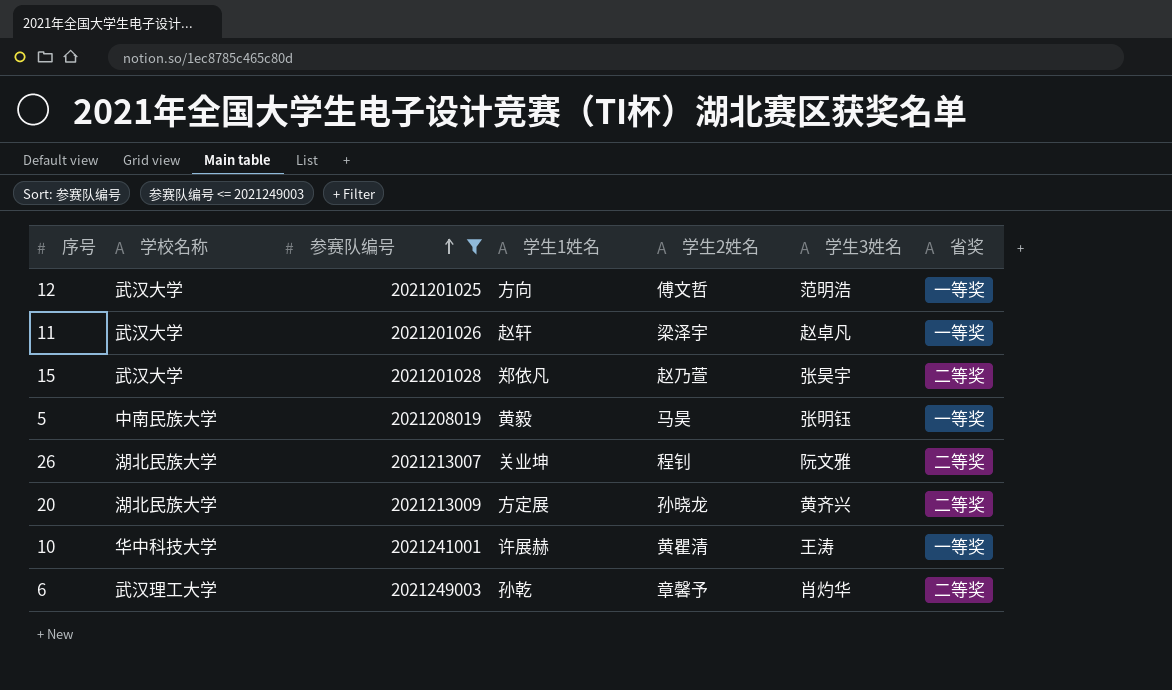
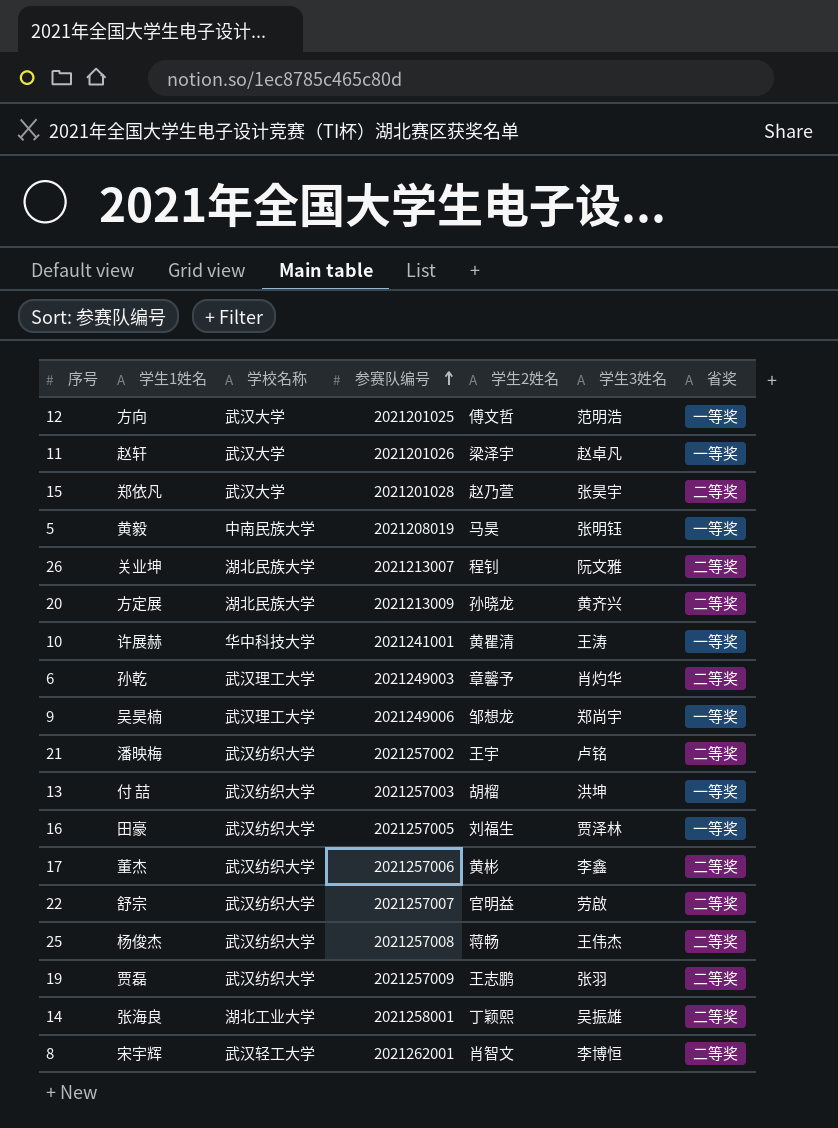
filter: 参赛队编号 <= 2021249003 -> none
column 学生1姓名 | position: 4 -> 2

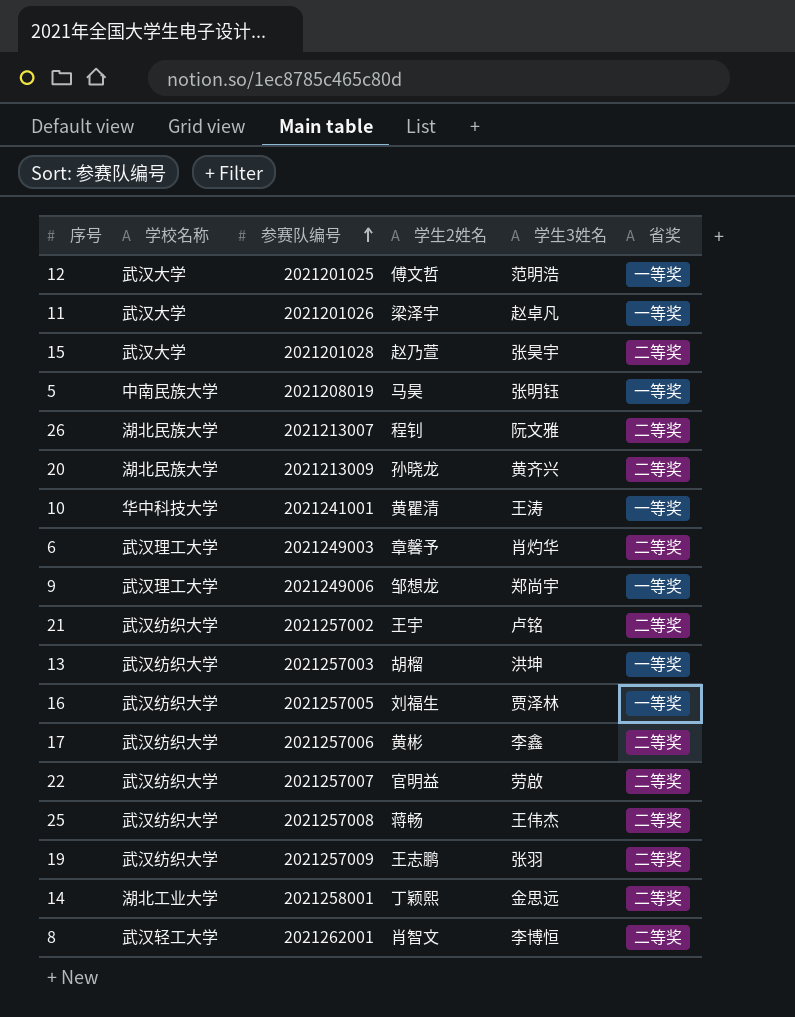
column 学生1姓名 | position: 2 -> none
14 | 学生3姓名: 吴振雄 -> 金思远

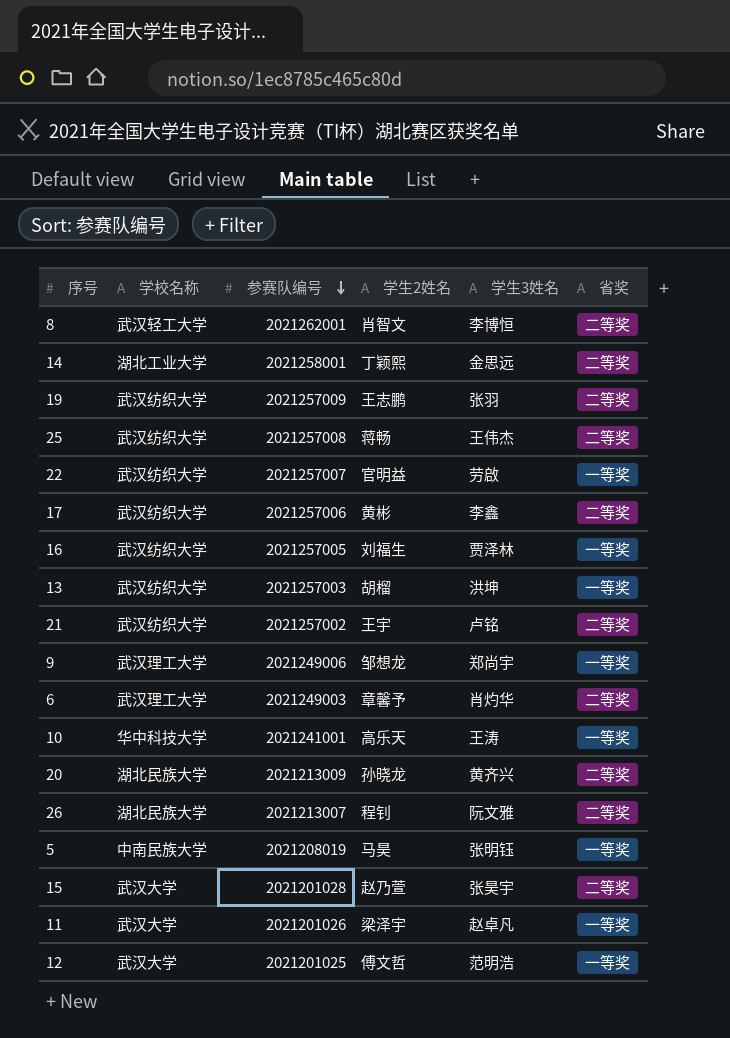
row order: 参赛队编号 ascending -> 参赛队编号 descending
22 | 省奖: 二等奖 -> 一等奖
10 | 学生2姓名: 黄瞿清 -> 高乐天

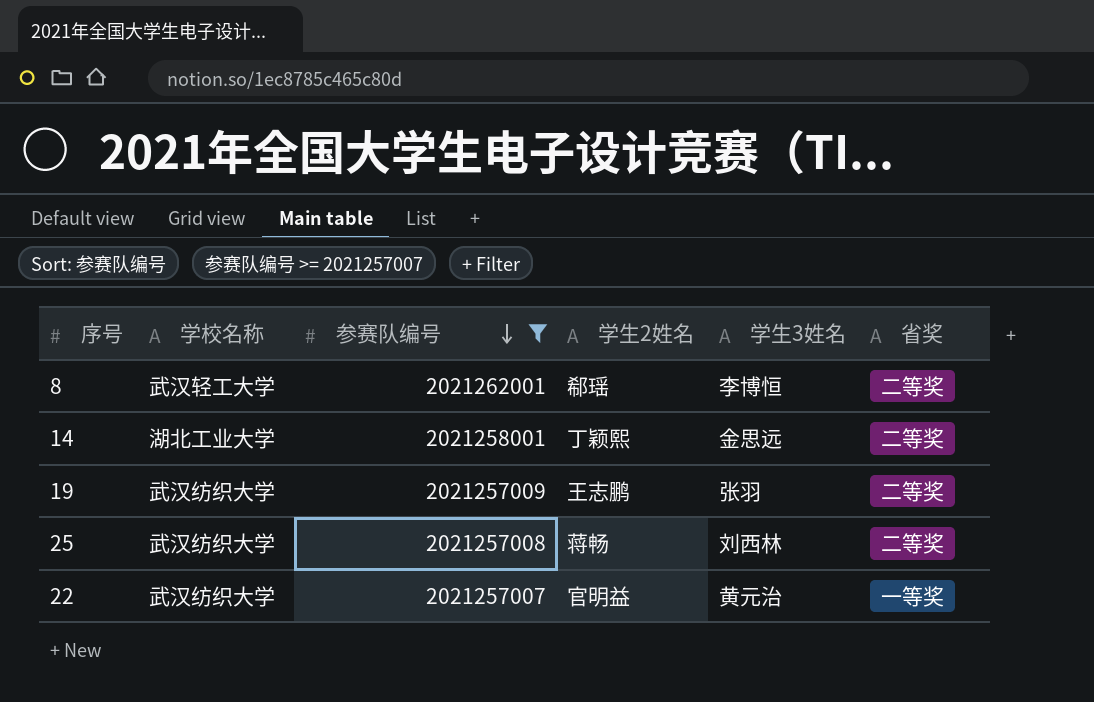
filter: none -> 参赛队编号 >= 2021257007
8 | 学生2姓名: 肖智文 -> 郗瑶
25 | 学生3姓名: 王伟杰 -> 刘西林
22 | 学生3姓名: 劳啟 -> 黄元治

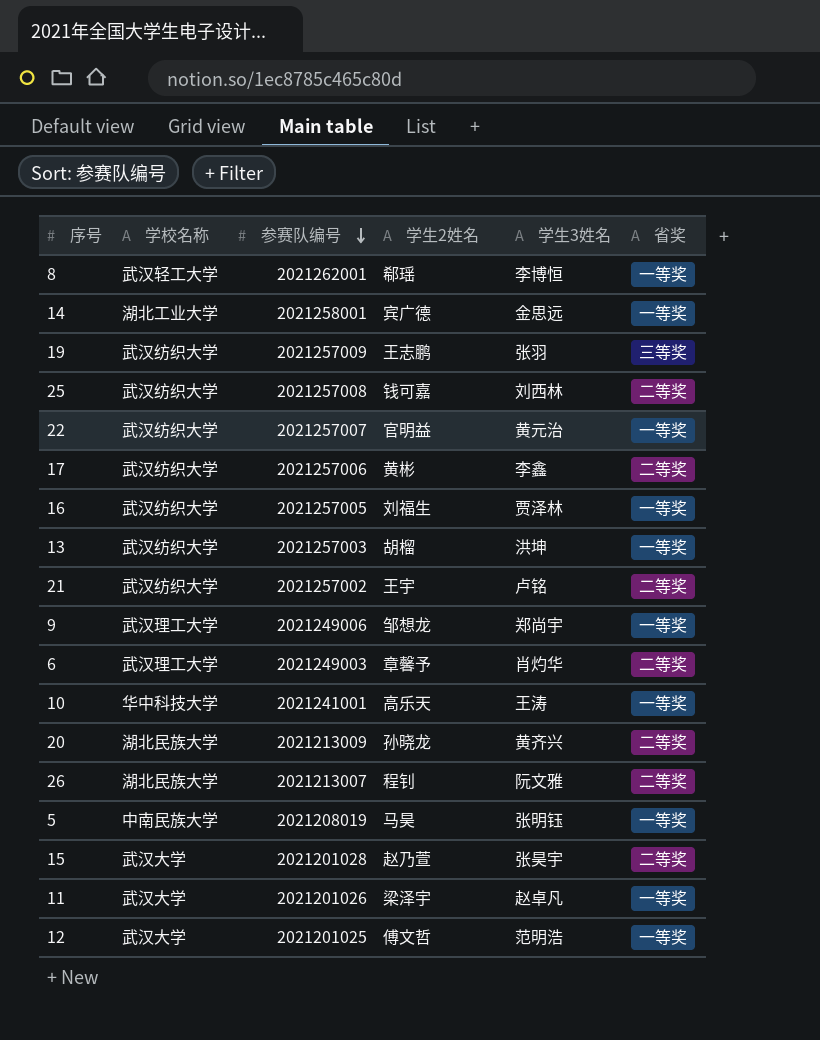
filter: 参赛队编号 >= 2021257007 -> none
8 | 省奖: 二等奖 -> 一等奖
14 | 学生2姓名: 丁颖熙 -> 宾广德
14 | 省奖: 二等奖 -> 一等奖
19 | 省奖: 二等奖 -> 三等奖
25 | 学生2姓名: 蒋畅 -> 钱可嘉

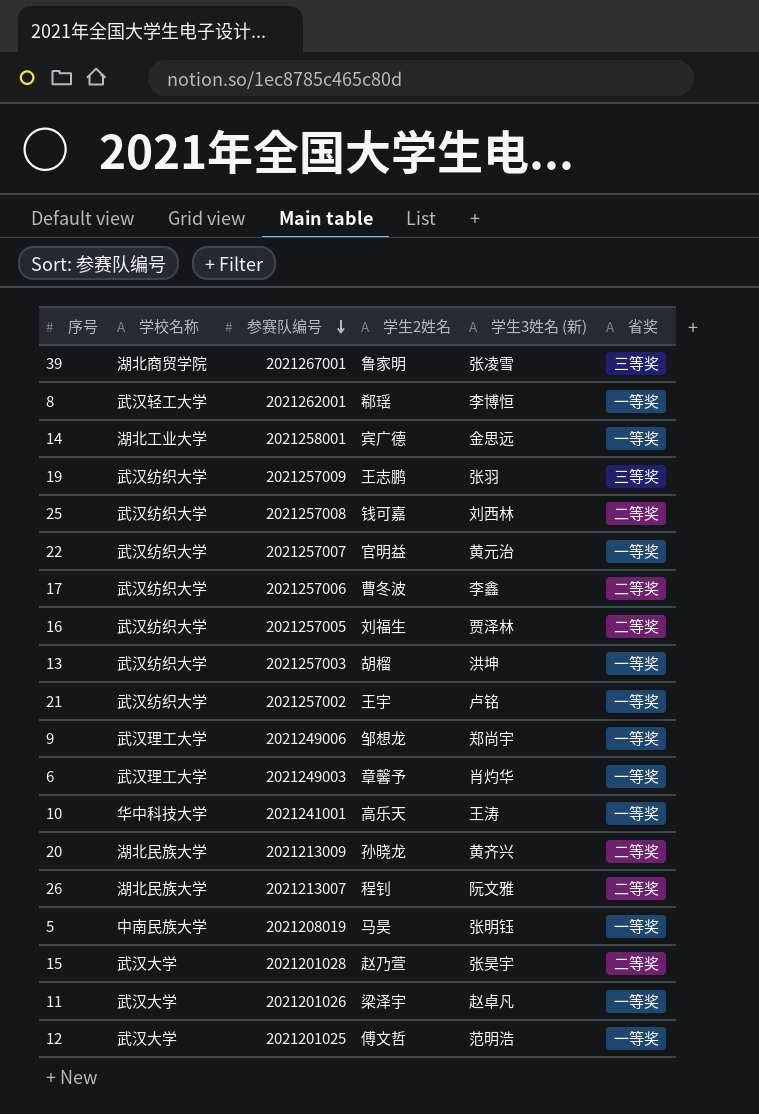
column name: 学生3姓名 -> 学生3姓名 (新)
row 39: none -> 湖北商贸学院 | 2021267001 | 鲁家明 | 张凌雪 | 三等奖
17 | 学生2姓名: 黄彬 -> 曹冬波
16 | 省奖: 一等奖 -> 二等奖
21 | 省奖: 二等奖 -> 一等奖
6 | 省奖: 二等奖 -> 一等奖

